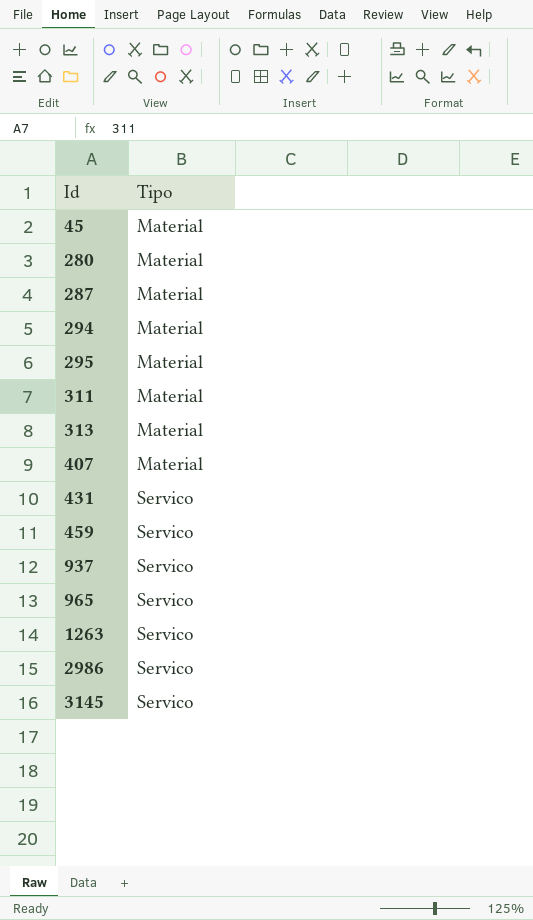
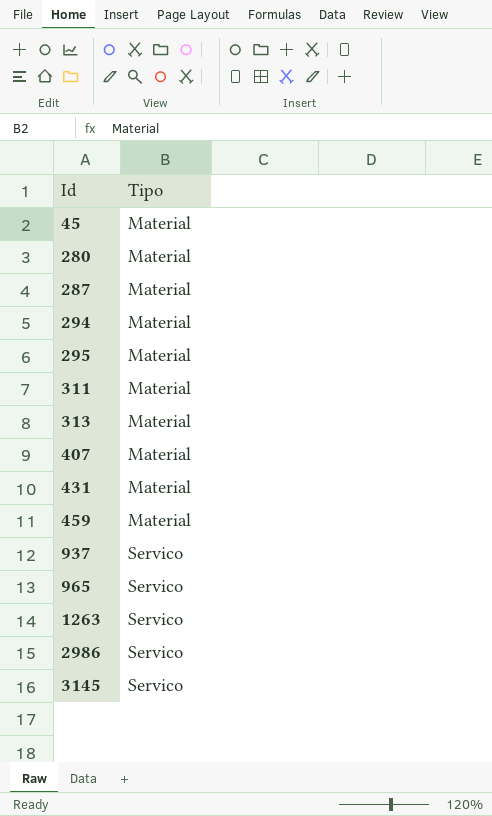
431 | Tipo: Servico -> Material
459 | Tipo: Servico -> Material

